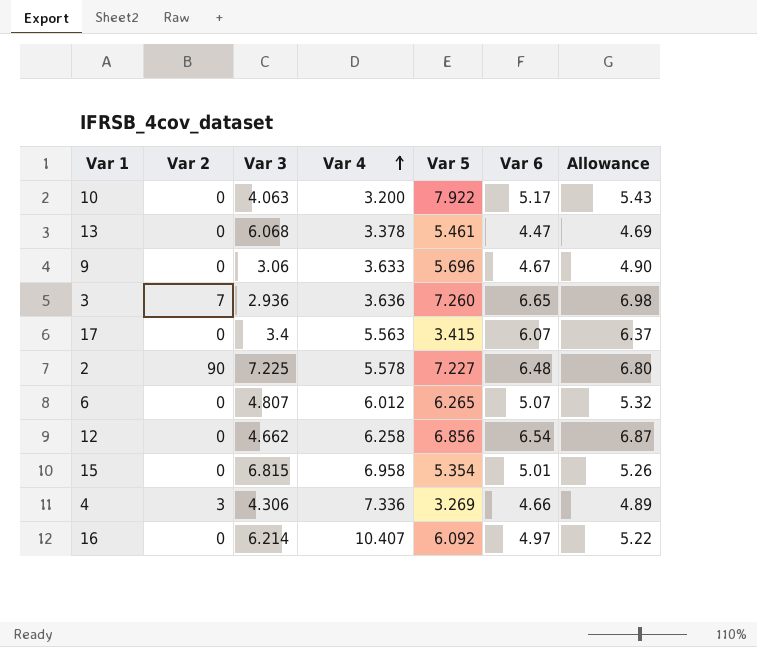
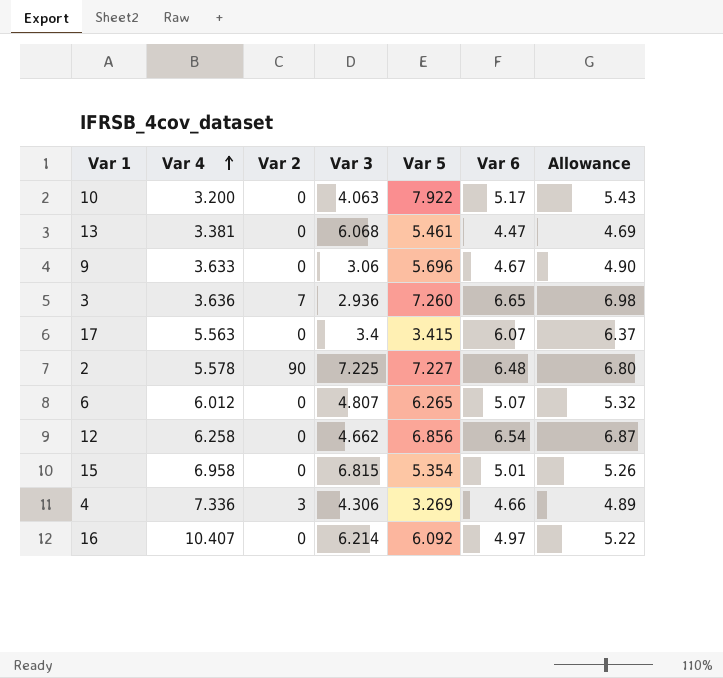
column Var 4 | position: 4 -> 2
13 | Var 4: 3.378 -> 3.381

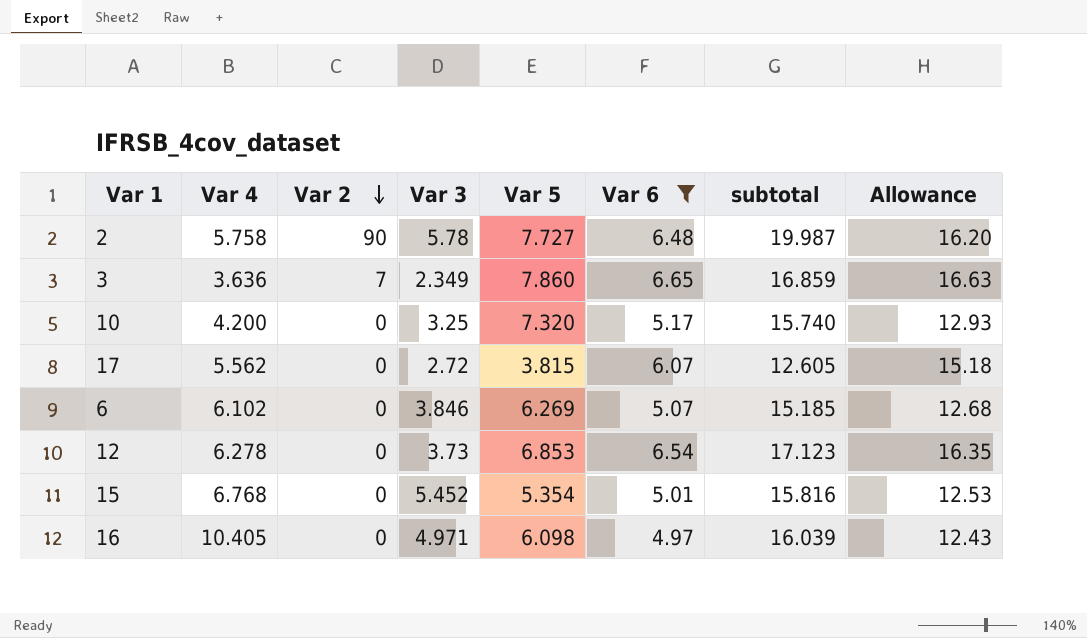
filter: none -> Var 6 >= 4.97
row order: Var 4 ascending -> Var 2 descending
column subtotal | formula: none -> [Var 3] + [Var 5] + [Var 6]
column Allowance | formula: [Var 6] * 1.05 -> [Var 6] * 2.5
2 | Var 4: 5.578 -> 5.758
2 | Var 3: 7.225 -> 5.78
2 | Var 5: 7.227 -> 7.727
3 | Var 3: 2.936 -> 2.349
3 | Var 5: 7.260 -> 7.860
10 | Var 4: 3.200 -> 4.200
10 | Var 3: 4.063 -> 3.25
10 | Var 5: 7.922 -> 7.320
17 | Var 4: 5.563 -> 5.562
17 | Var 3: 3.4 -> 2.72
17 | Var 5: 3.415 -> 3.815
6 | Var 4: 6.012 -> 6.102
6 | Var 3: 4.807 -> 3.846
6 | Var 5: 6.265 -> 6.269
12 | Var 4: 6.258 -> 6.278
12 | Var 3: 4.662 -> 3.73
12 | Var 5: 6.856 -> 6.853
15 | Var 4: 6.958 -> 6.768
15 | Var 3: 6.815 -> 5.452
16 | Var 4: 10.407 -> 10.405
16 | Var 3: 6.214 -> 4.971
16 | Var 5: 6.092 -> 6.098

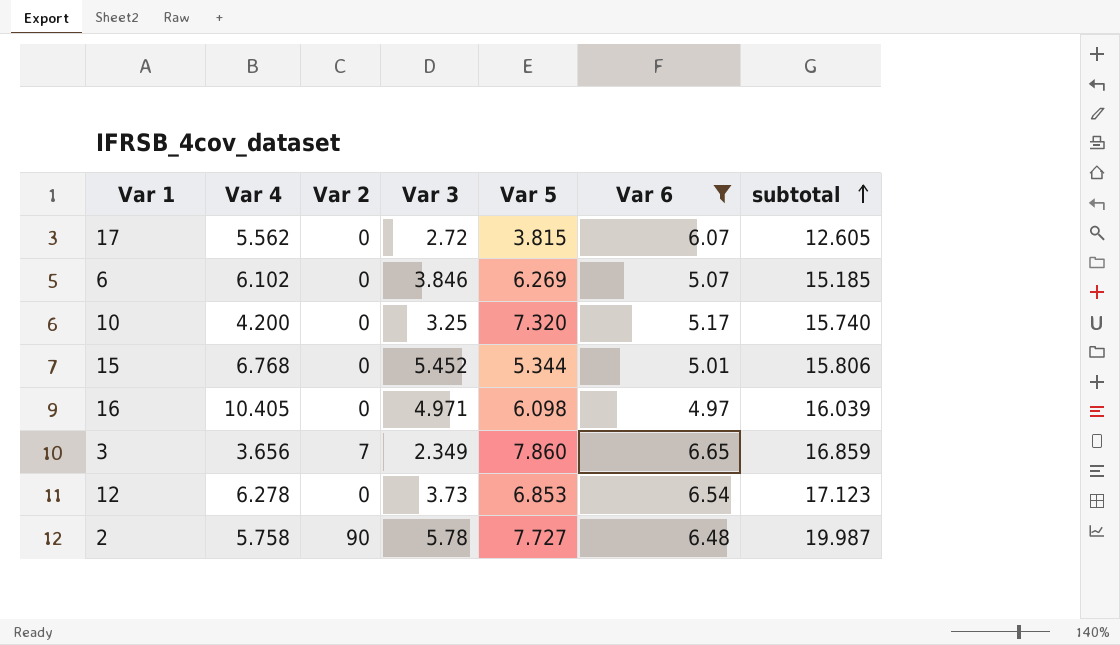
row order: Var 2 descending -> subtotal ascending
column Allowance | formula: [Var 6] * 2.5 -> none
15 | Var 5: 5.354 -> 5.344
15 | subtotal: 15.816 -> 15.806
3 | Var 4: 3.636 -> 3.656

